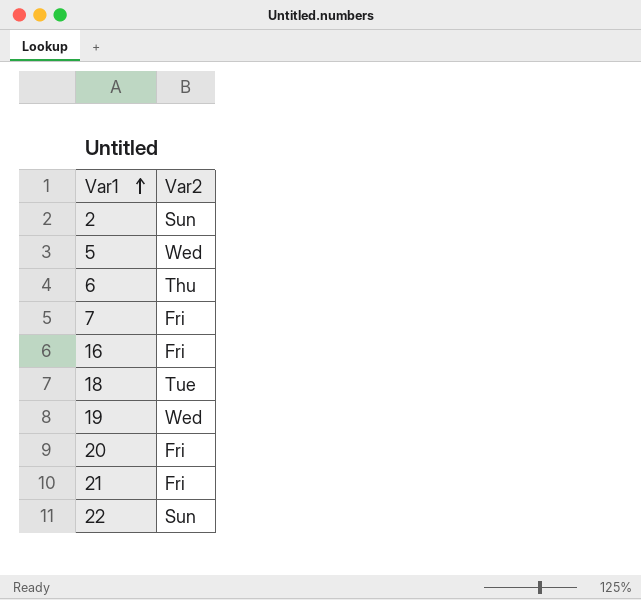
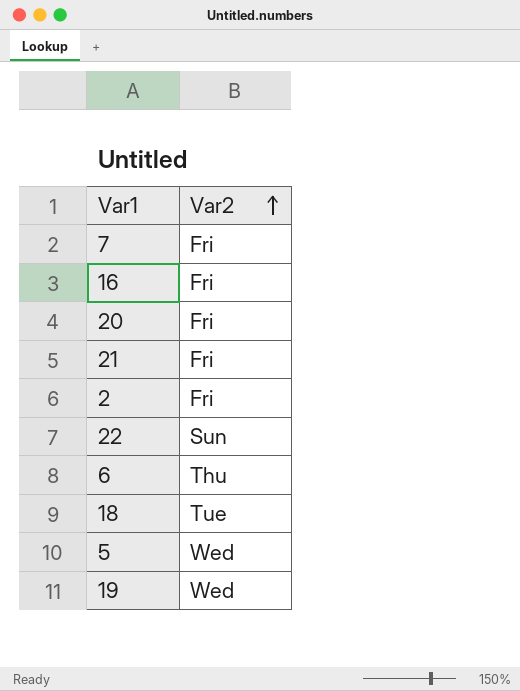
row order: Var1 ascending -> Var2 ascending
2 | Var2: Sun -> Fri

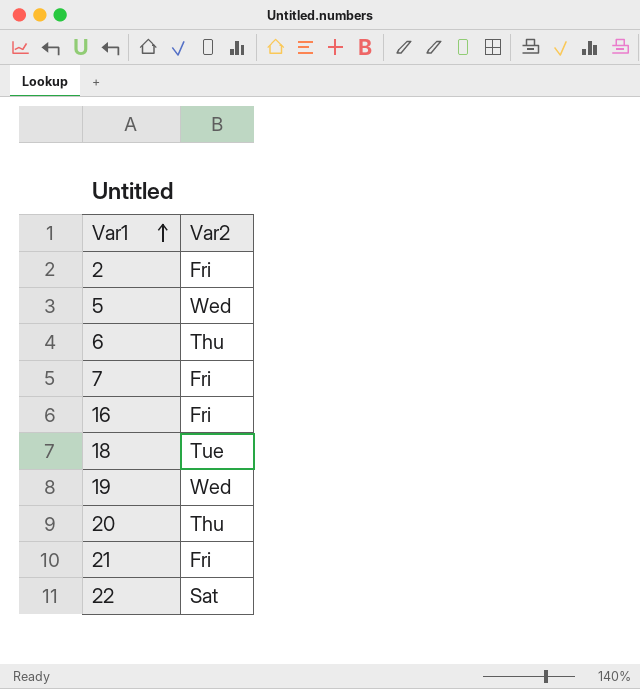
row order: Var2 ascending -> Var1 ascending
20 | Var2: Fri -> Thu
22 | Var2: Sun -> Sat

